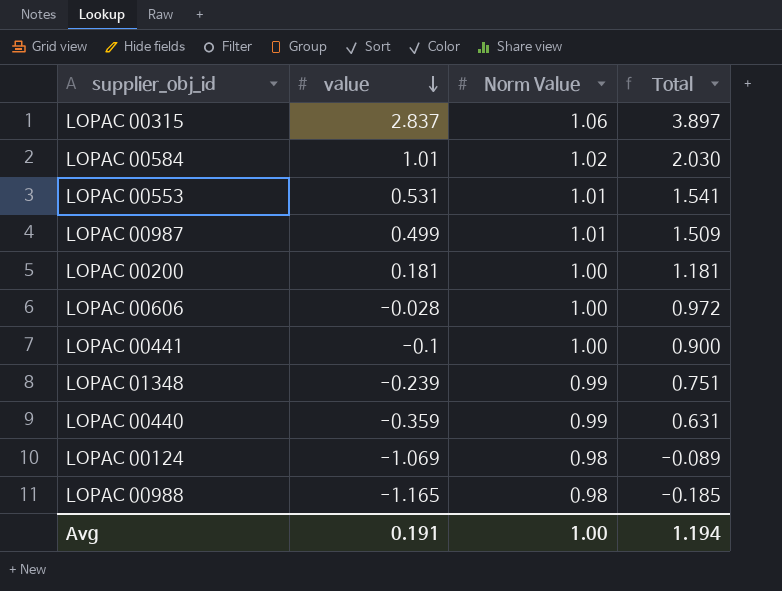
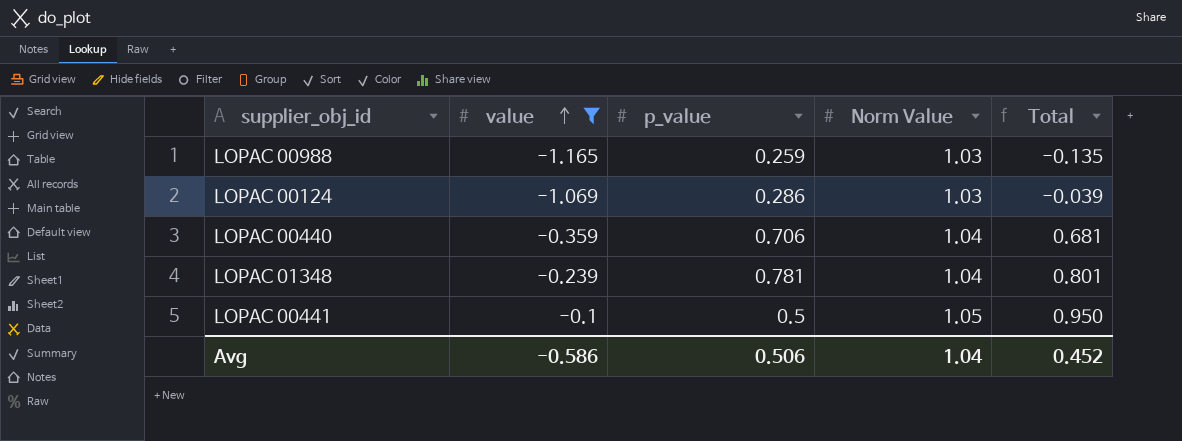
filter: none -> value <= -0.1
row order: value descending -> value ascending
column p_value | position: none -> 3
LOPAC 00988 | Norm Value: 0.98 -> 1.03
LOPAC 00988 | Total: -0.185 -> -0.135
LOPAC 00124 | Norm Value: 0.98 -> 1.03
LOPAC 00124 | Total: -0.089 -> -0.039
LOPAC 00440 | Norm Value: 0.99 -> 1.04
LOPAC 00440 | Total: 0.631 -> 0.681
LOPAC 01348 | Norm Value: 0.99 -> 1.04
LOPAC 01348 | Total: 0.751 -> 0.801
LOPAC 00441 | Norm Value: 1.00 -> 1.05
LOPAC 00441 | Total: 0.900 -> 0.950
Avg | value: 0.191 -> -0.586
Avg | Norm Value: 1.00 -> 1.04
Avg | Total: 1.194 -> 0.452

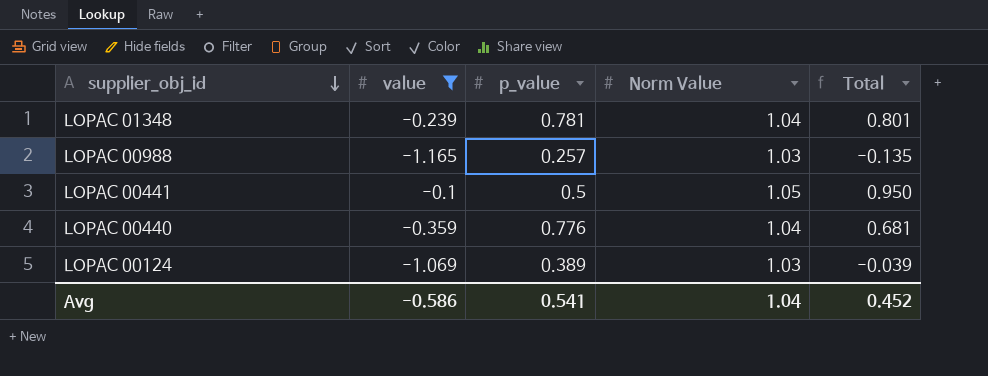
row order: value ascending -> supplier_obj_id descending
LOPAC 00988 | p_value: 0.259 -> 0.257
LOPAC 00440 | p_value: 0.706 -> 0.776
LOPAC 00124 | p_value: 0.286 -> 0.389
Avg | p_value: 0.506 -> 0.541

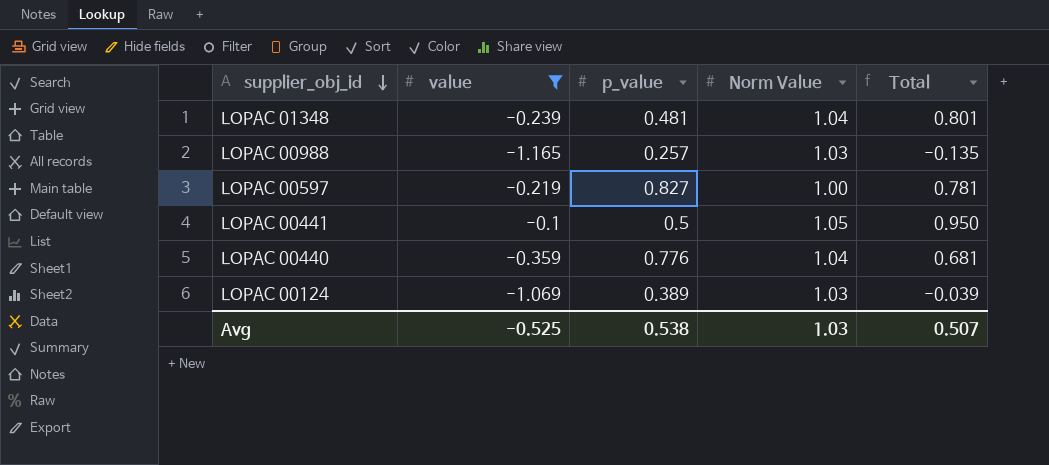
LOPAC 01348 | p_value: 0.781 -> 0.481
row LOPAC 00597: none -> -0.219 | 0.827 | 1.00 | 0.781
Avg | value: -0.586 -> -0.525
Avg | p_value: 0.541 -> 0.538
Avg | Norm Value: 1.04 -> 1.03
Avg | Total: 0.452 -> 0.507

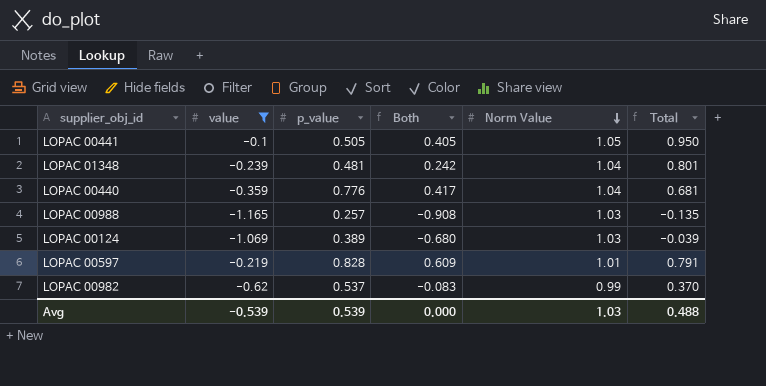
row order: supplier_obj_id descending -> Norm Value descending
column Both | formula: none -> [value] + [p_value]
LOPAC 00441 | p_value: 0.5 -> 0.505
LOPAC 00597 | p_value: 0.827 -> 0.828
LOPAC 00597 | Norm Value: 1.00 -> 1.01
LOPAC 00597 | Total: 0.781 -> 0.791
row LOPAC 00982: none -> -0.62 | 0.537 | -0.083 | 0.99 | 0.370
Avg | value: -0.525 -> -0.539
Avg | p_value: 0.538 -> 0.539
Avg | Total: 0.507 -> 0.488

